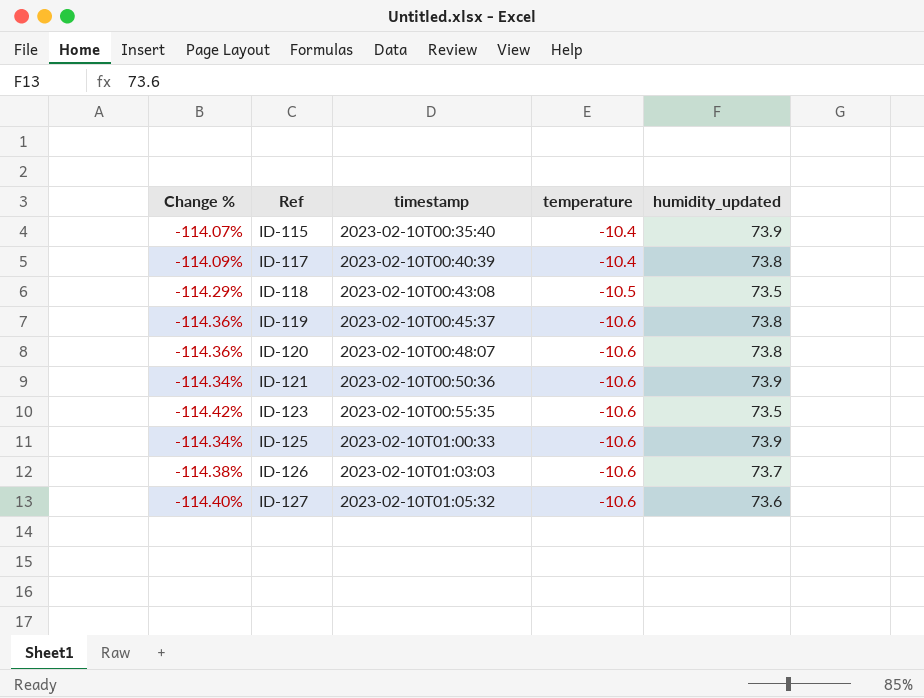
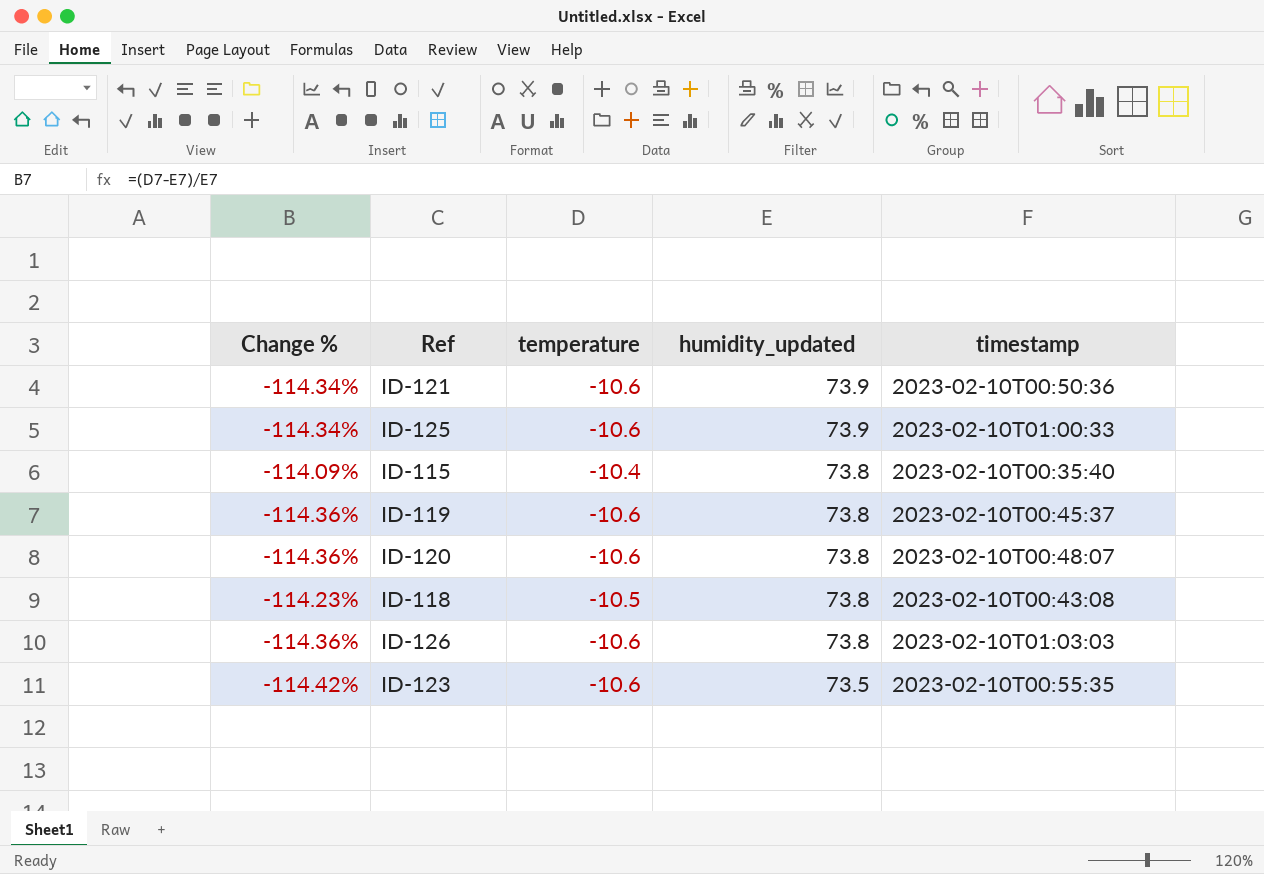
row order: Ref ascending -> humidity_updated descending
column timestamp | position: 3 -> 5
row ID-117: -114.09% | 2023-02-10T00:40:39 | -10.4 | 73.8 -> none
row ID-127: -114.40% | 2023-02-10T01:05:32 | -10.6 | 73.6 -> none
ID-115 | Change %: -114.07% -> -114.09%
ID-115 | humidity_updated: 73.9 -> 73.8
ID-118 | Change %: -114.29% -> -114.23%
ID-118 | humidity_updated: 73.5 -> 73.8
ID-126 | Change %: -114.38% -> -114.36%
ID-126 | humidity_updated: 73.7 -> 73.8

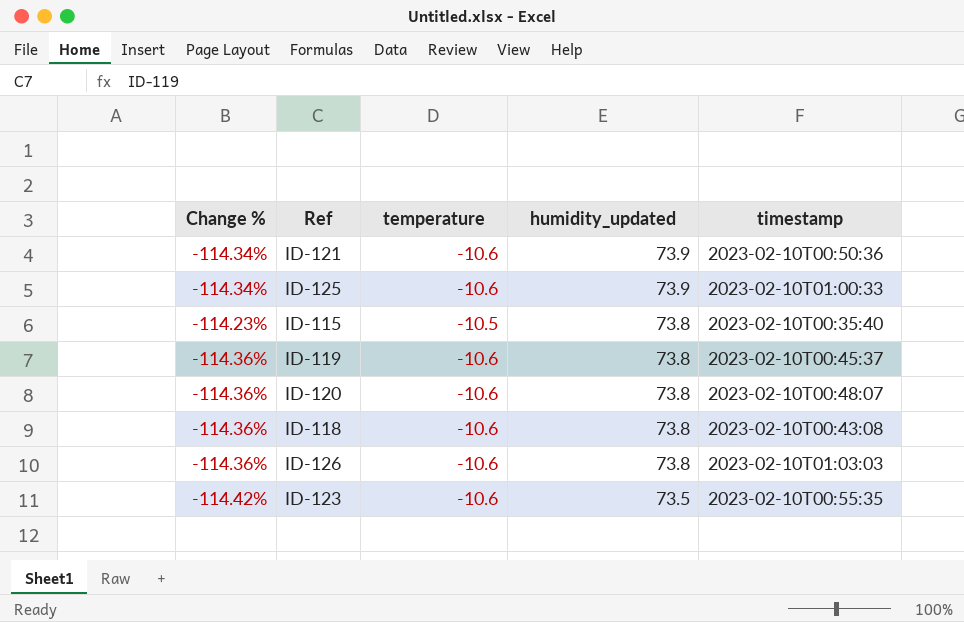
ID-115 | Change %: -114.09% -> -114.23%
ID-115 | temperature: -10.4 -> -10.5
ID-118 | Change %: -114.23% -> -114.36%
ID-118 | temperature: -10.5 -> -10.6

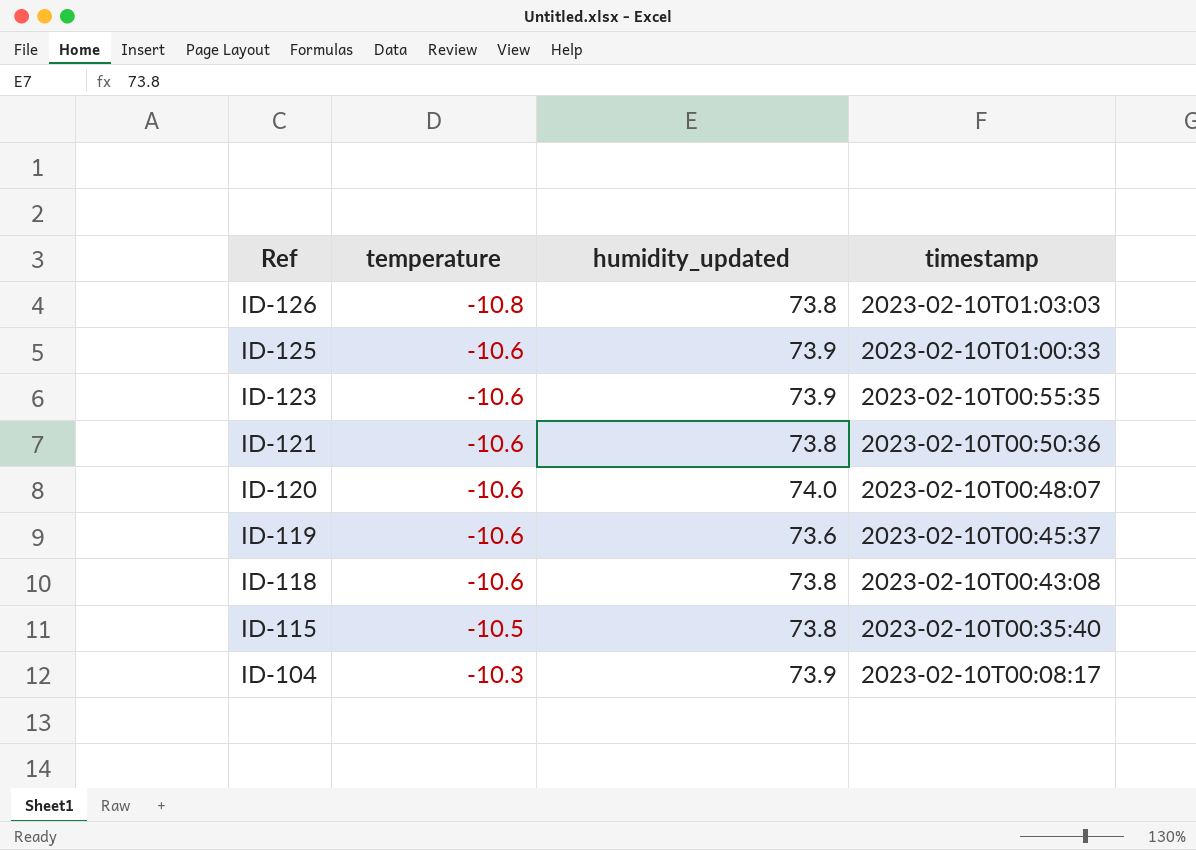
row order: humidity_updated descending -> Ref descending
column Change % | formula: ([temperature] - [humidity_updated]) / [humidity_updated] -> none
ID-126 | temperature: -10.6 -> -10.8
ID-123 | humidity_updated: 73.5 -> 73.9
ID-121 | humidity_updated: 73.9 -> 73.8
ID-120 | humidity_updated: 73.8 -> 74.0
ID-119 | humidity_updated: 73.8 -> 73.6
row ID-104: none -> -10.3 | 73.9 | 2023-02-10T00:08:17

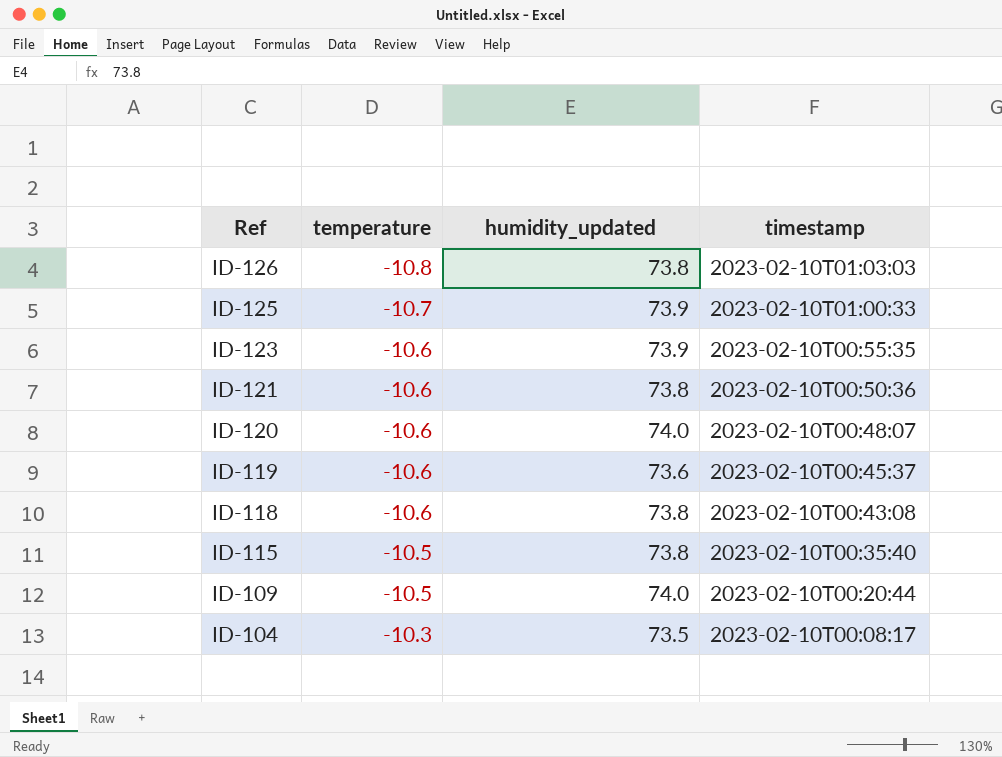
ID-125 | temperature: -10.6 -> -10.7
row ID-109: none -> -10.5 | 74.0 | 2023-02-10T00:20:44
ID-104 | humidity_updated: 73.9 -> 73.5

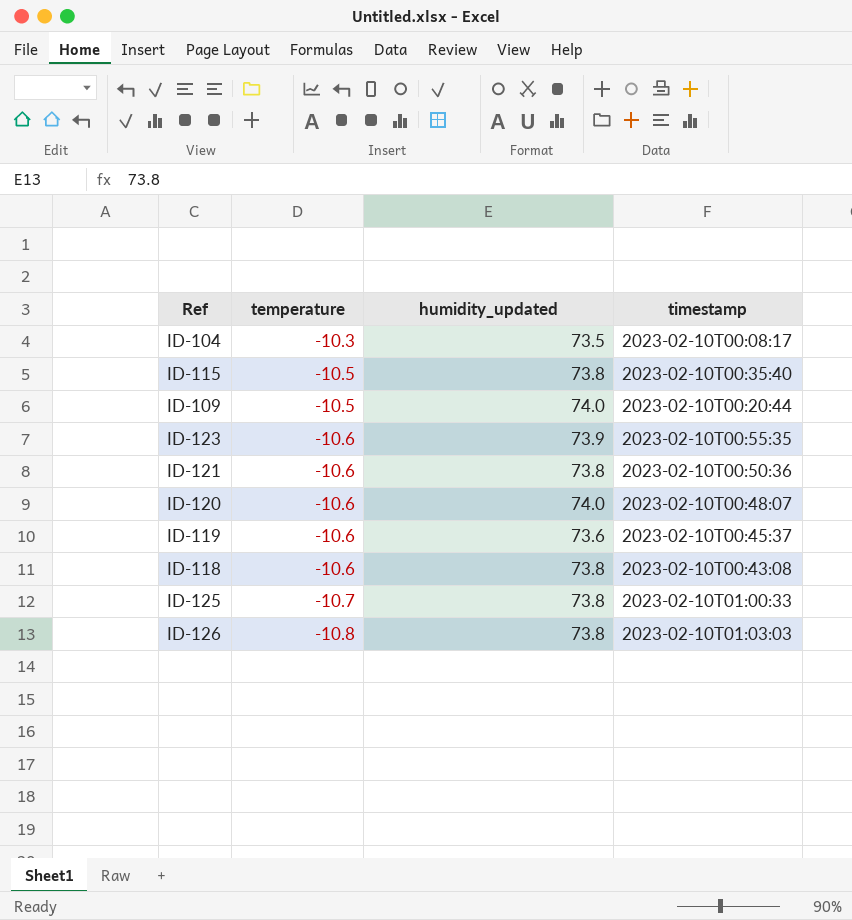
row order: Ref descending -> temperature descending
ID-125 | humidity_updated: 73.9 -> 73.8

